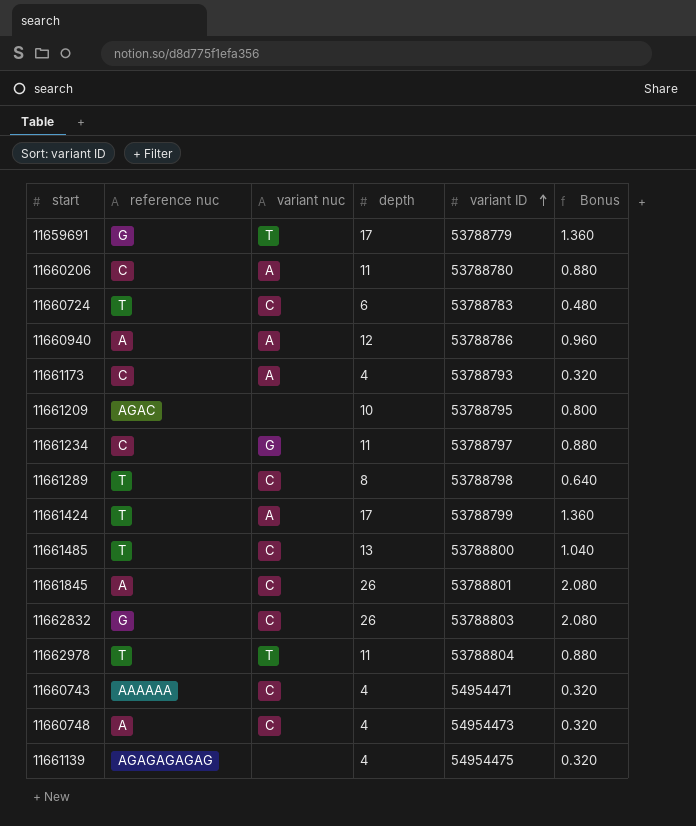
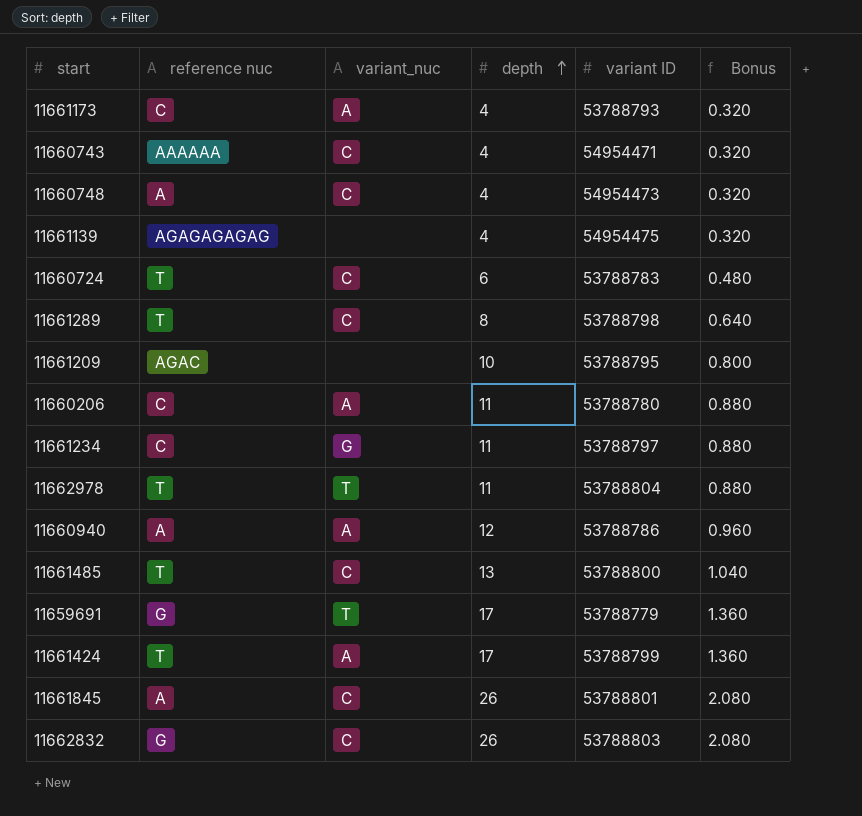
row order: variant ID ascending -> depth ascending
column name: variant nuc -> variant_nuc

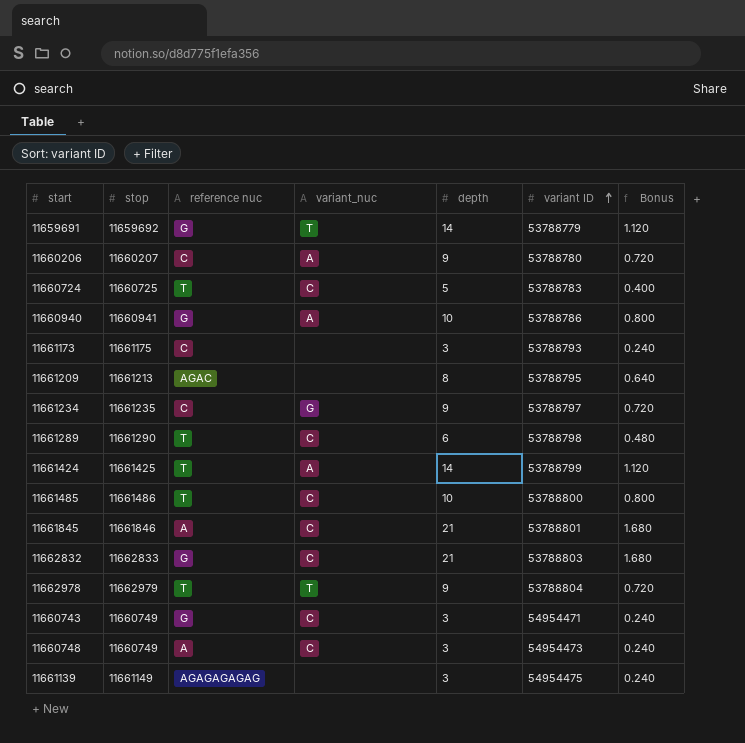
row order: depth ascending -> variant ID ascending
column stop | position: none -> 2
11659691 | depth: 17 -> 14
11659691 | Bonus: 1.360 -> 1.120
11660206 | depth: 11 -> 9
11660206 | Bonus: 0.880 -> 0.720
11660724 | depth: 6 -> 5
11660724 | Bonus: 0.480 -> 0.400
11660940 | reference nuc: A -> G
11660940 | depth: 12 -> 10
11660940 | Bonus: 0.960 -> 0.800
11661173 | variant_nuc: A -> none
11661173 | depth: 4 -> 3
11661173 | Bonus: 0.320 -> 0.240
11661209 | depth: 10 -> 8
11661209 | Bonus: 0.800 -> 0.640
11661234 | depth: 11 -> 9
11661234 | Bonus: 0.880 -> 0.720
11661289 | depth: 8 -> 6
11661289 | Bonus: 0.640 -> 0.480
11661424 | depth: 17 -> 14
11661424 | Bonus: 1.360 -> 1.120
11661485 | depth: 13 -> 10
11661485 | Bonus: 1.040 -> 0.800
11661845 | depth: 26 -> 21
11661845 | Bonus: 2.080 -> 1.680
11662832 | depth: 26 -> 21
11662832 | Bonus: 2.080 -> 1.680
11662978 | depth: 11 -> 9
11662978 | Bonus: 0.880 -> 0.720
11660743 | reference nuc: AAAAAA -> G
11660743 | depth: 4 -> 3
11660743 | Bonus: 0.320 -> 0.240
11660748 | depth: 4 -> 3
11660748 | Bonus: 0.320 -> 0.240
11661139 | depth: 4 -> 3
11661139 | Bonus: 0.320 -> 0.240

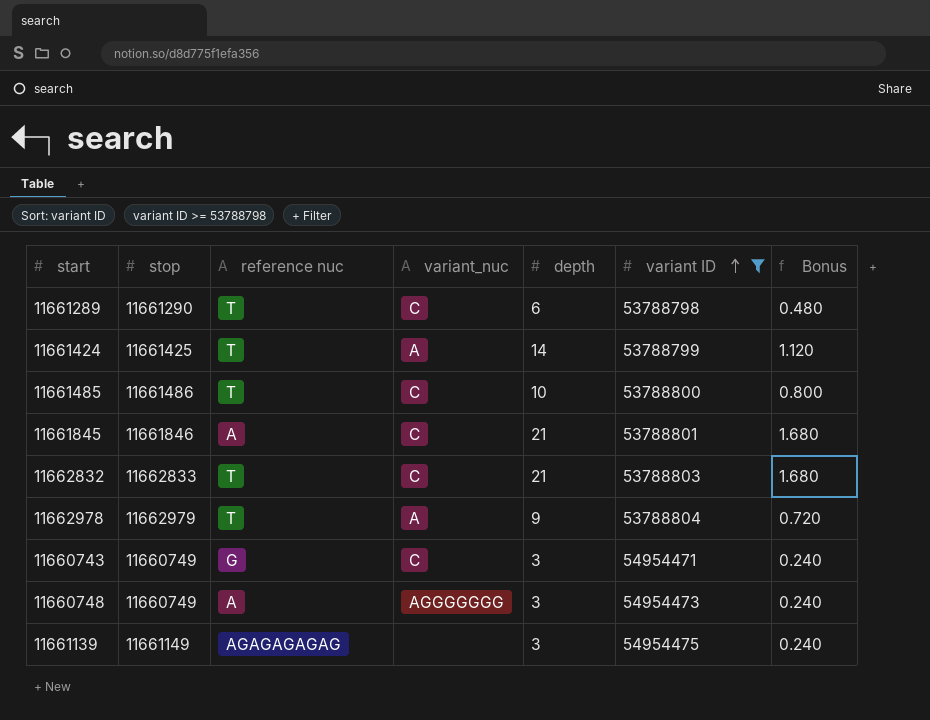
filter: none -> variant ID >= 53788798
11662832 | reference nuc: G -> T
11662978 | variant_nuc: T -> A
11660748 | variant_nuc: C -> AGGGGGGG

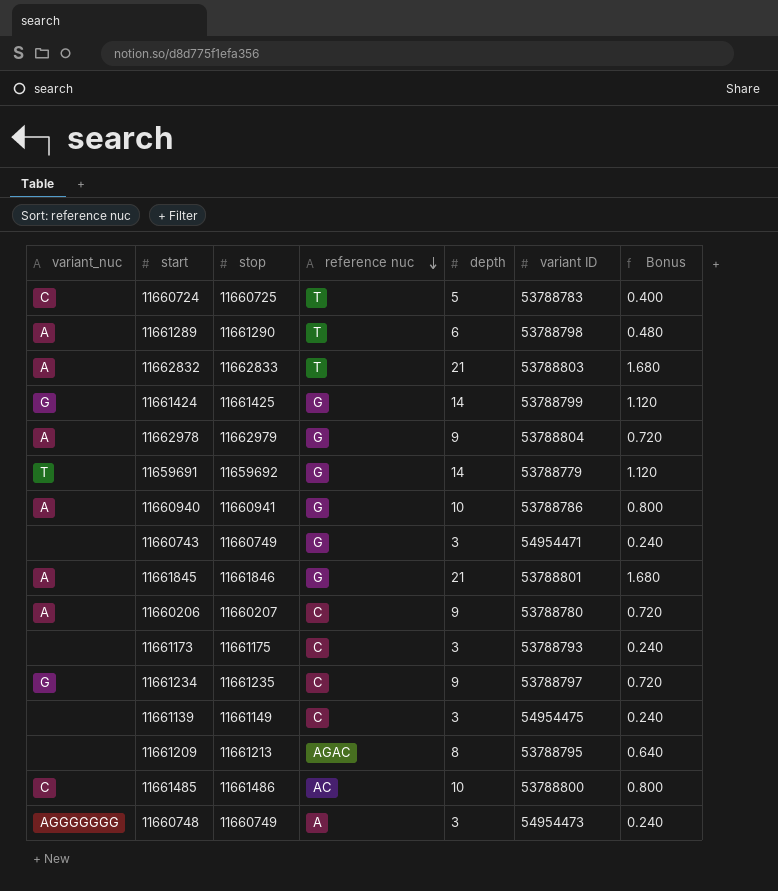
filter: variant ID >= 53788798 -> none
row order: variant ID ascending -> reference nuc descending
column variant_nuc | position: 4 -> 1
11661289 | variant_nuc: C -> A
11662832 | variant_nuc: C -> A
11661424 | variant_nuc: A -> G
11661424 | reference nuc: T -> G
11662978 | reference nuc: T -> G
11660743 | variant_nuc: C -> none
11661845 | variant_nuc: C -> A
11661845 | reference nuc: A -> G
11661139 | reference nuc: AGAGAGAGAG -> C
11661485 | reference nuc: T -> AC

